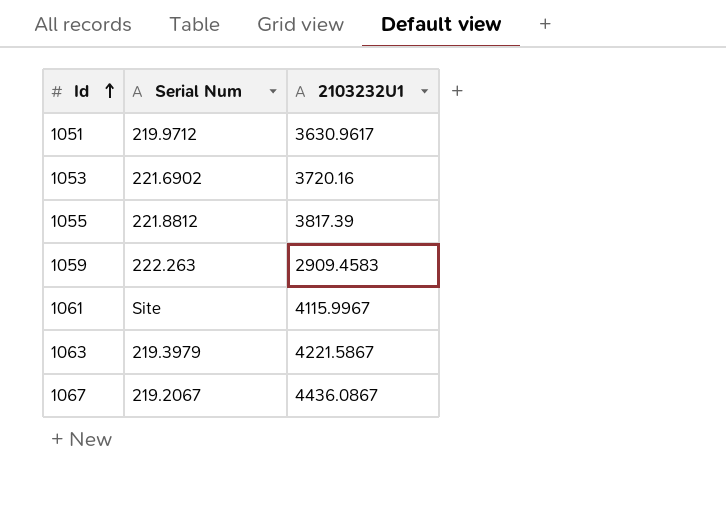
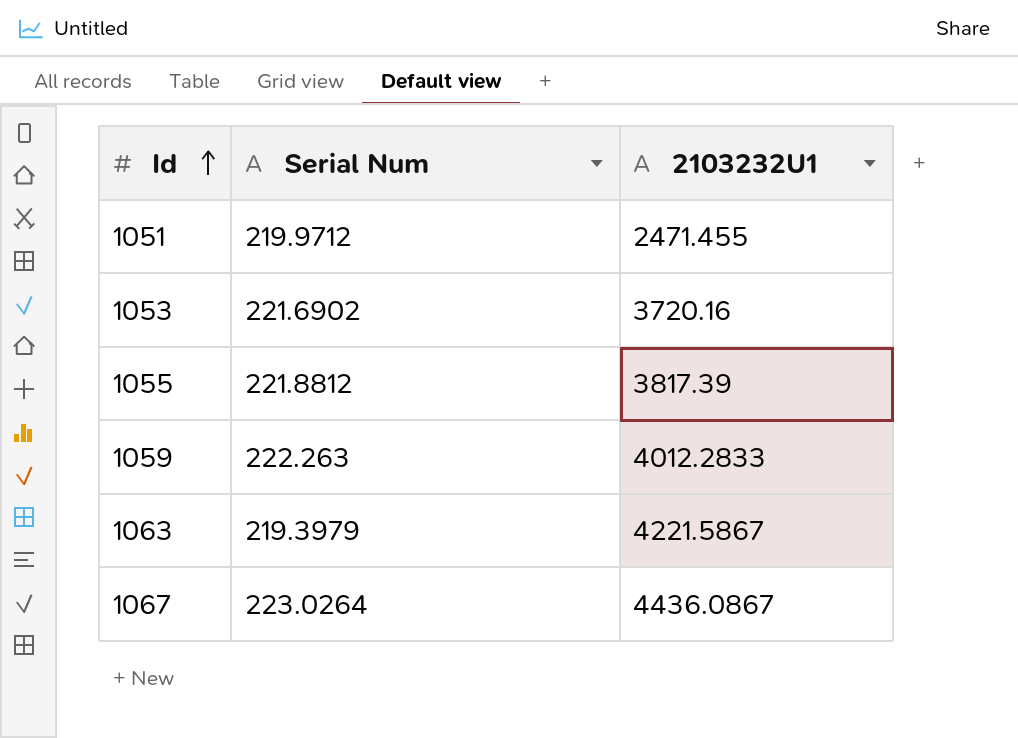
row 1061: Site | 4115.9967 -> none
1051 | 2103232U1: 3630.9617 -> 2471.455
1059 | 2103232U1: 2909.4583 -> 4012.2833
1067 | Serial Num: 219.2067 -> 223.0264

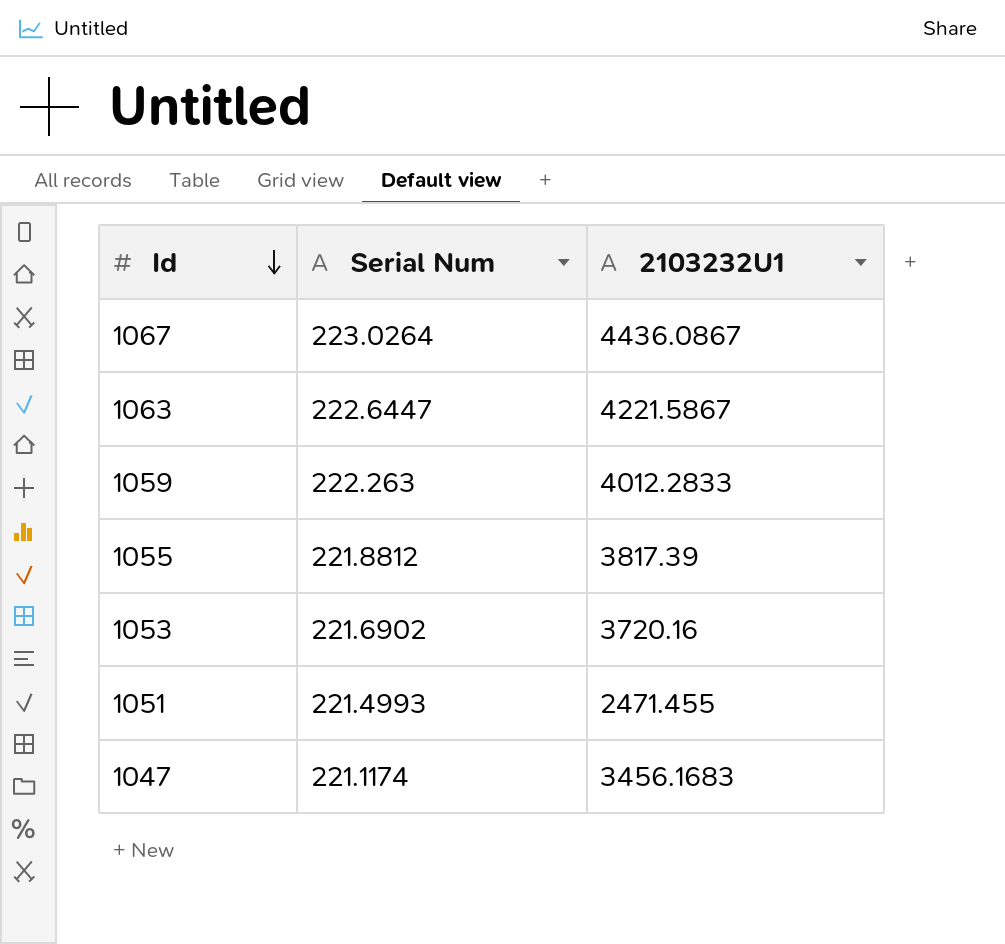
row order: Id ascending -> Id descending
1063 | Serial Num: 219.3979 -> 222.6447
1051 | Serial Num: 219.9712 -> 221.4993
row 1047: none -> 221.1174 | 3456.1683

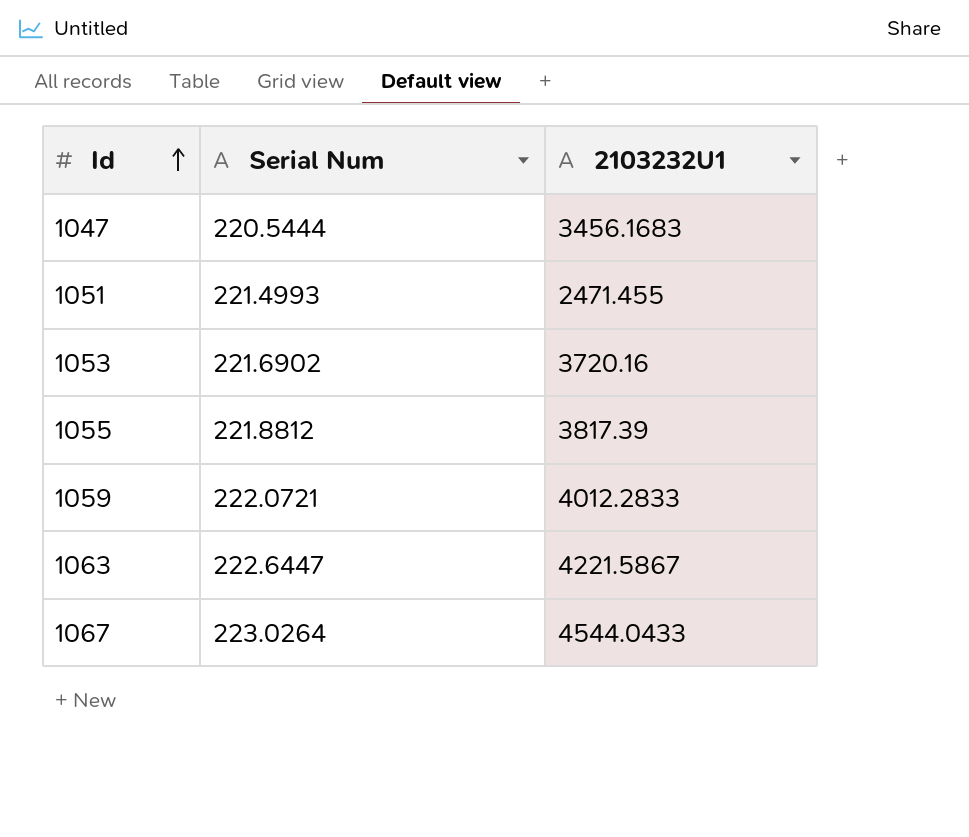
row order: Id descending -> Id ascending
1047 | Serial Num: 221.1174 -> 220.5444
1059 | Serial Num: 222.263 -> 222.0721
1067 | 2103232U1: 4436.0867 -> 4544.0433

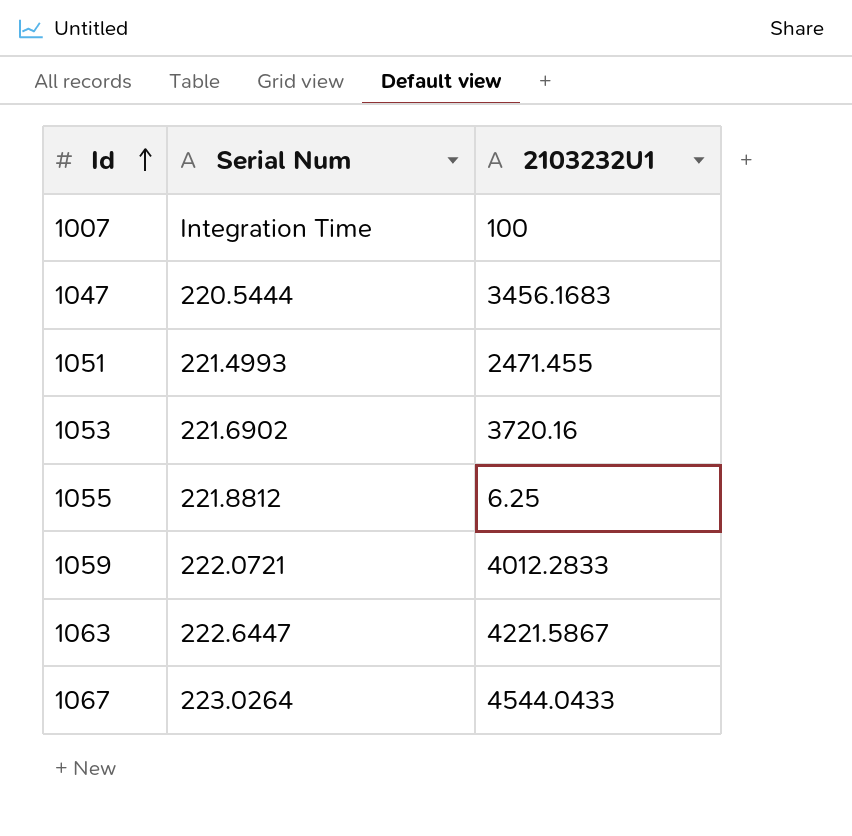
row 1007: none -> Integration Time | 100
1055 | 2103232U1: 3817.39 -> 6.25

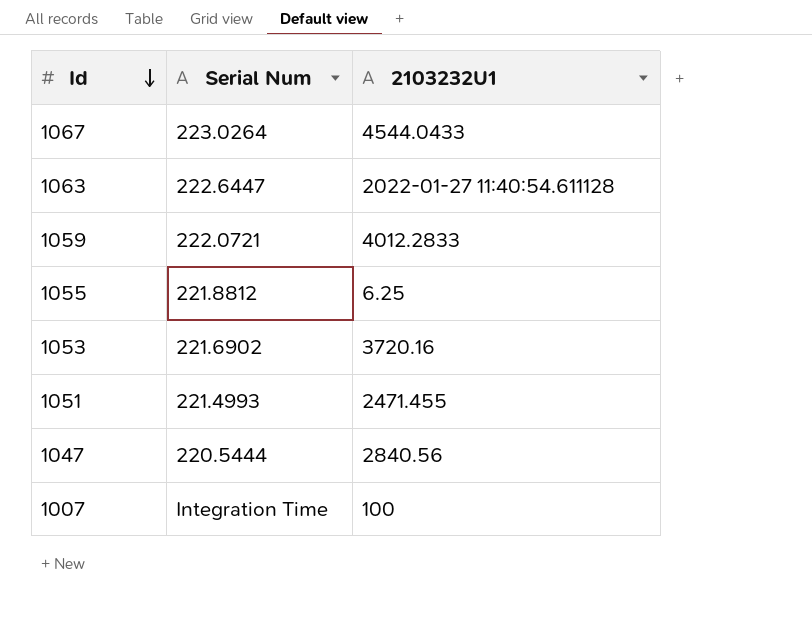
row order: Id ascending -> Id descending
1063 | 2103232U1: 4221.5867 -> 2022-01-27 11:40:54.611128
1047 | 2103232U1: 3456.1683 -> 2840.56

